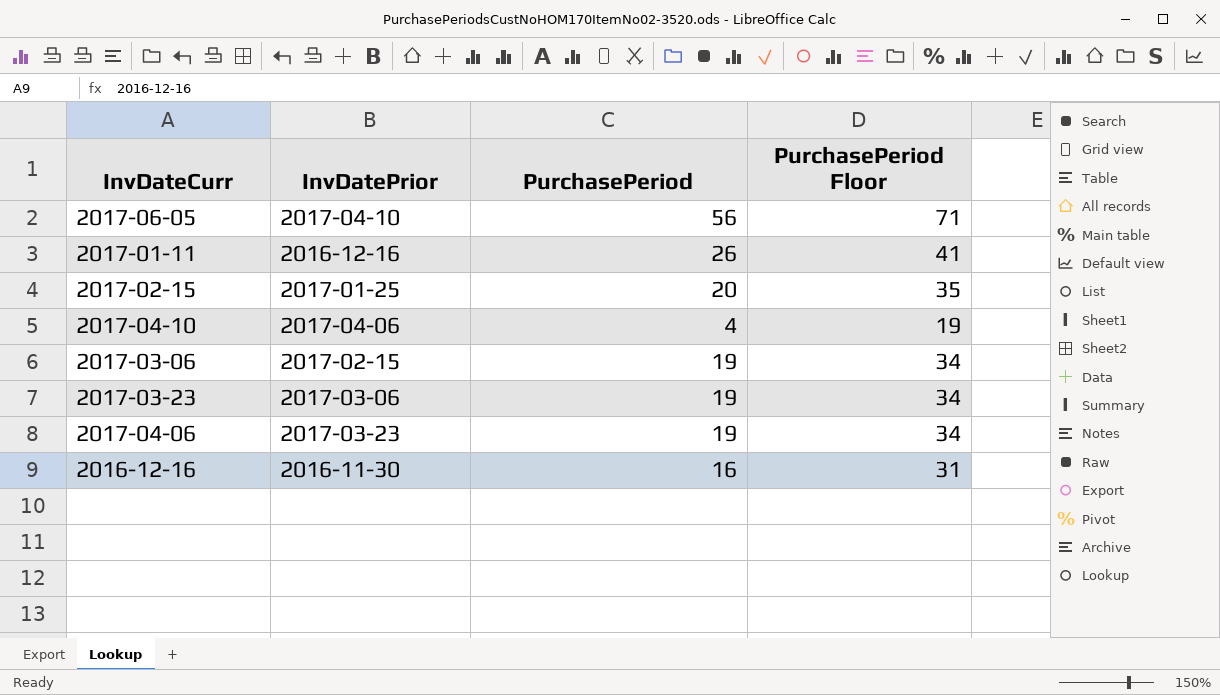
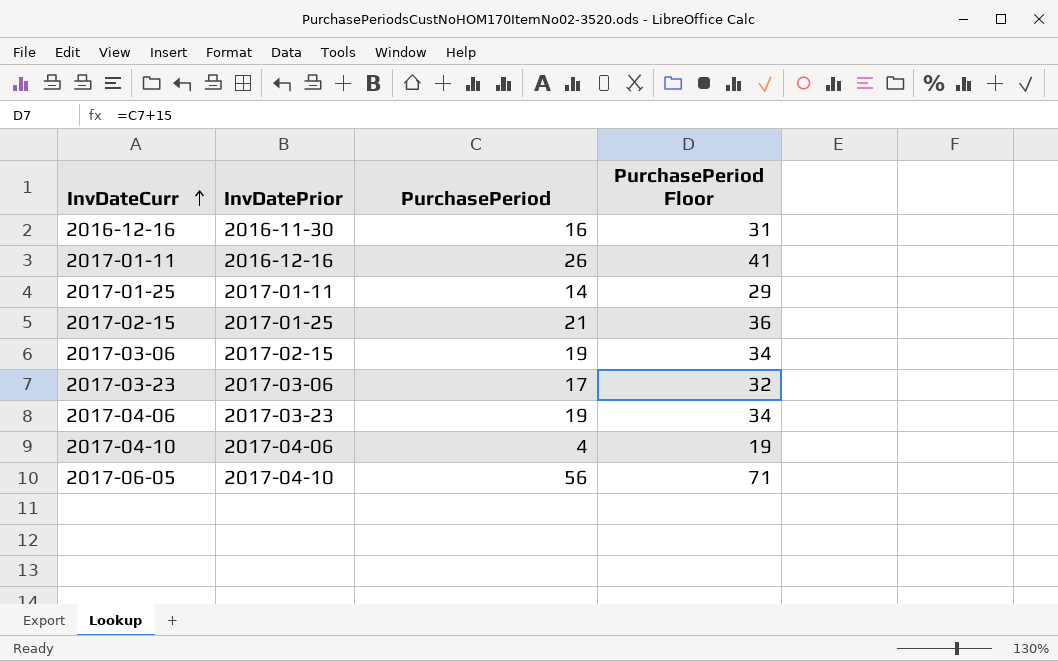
row order: none -> InvDateCurr ascending
row 2017-01-25: none -> 2017-01-11 | 14 | 29
2017-02-15 | PurchasePeriod: 20 -> 21
2017-02-15 | PurchasePeriod Floor: 35 -> 36
2017-03-23 | PurchasePeriod: 19 -> 17
2017-03-23 | PurchasePeriod Floor: 34 -> 32

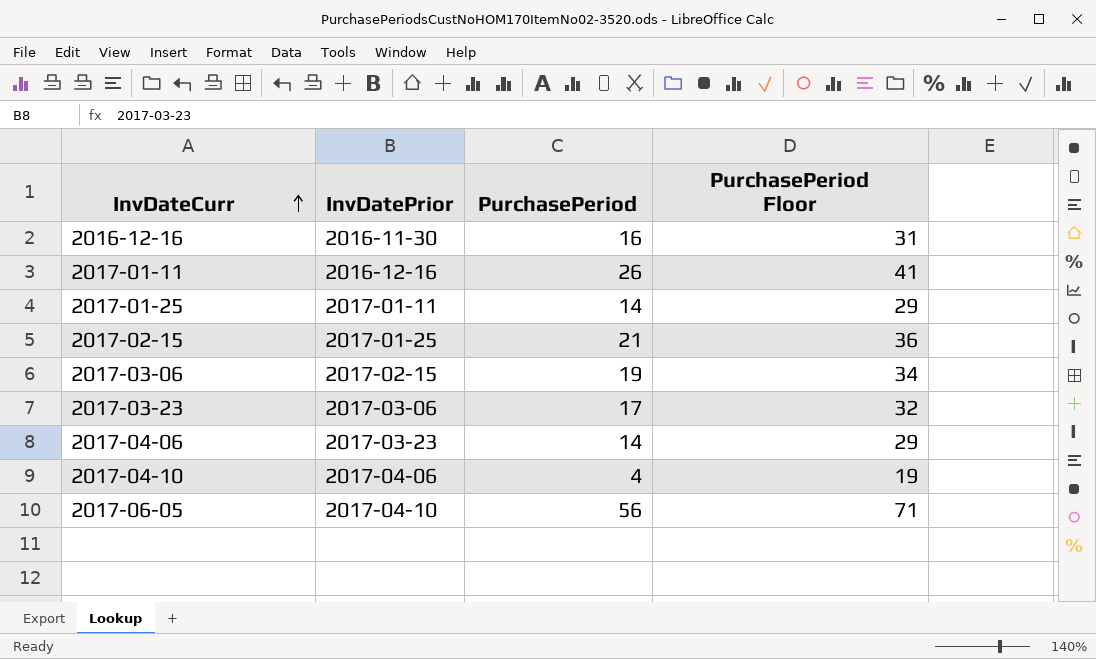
2017-04-06 | PurchasePeriod: 19 -> 14
2017-04-06 | PurchasePeriod Floor: 34 -> 29

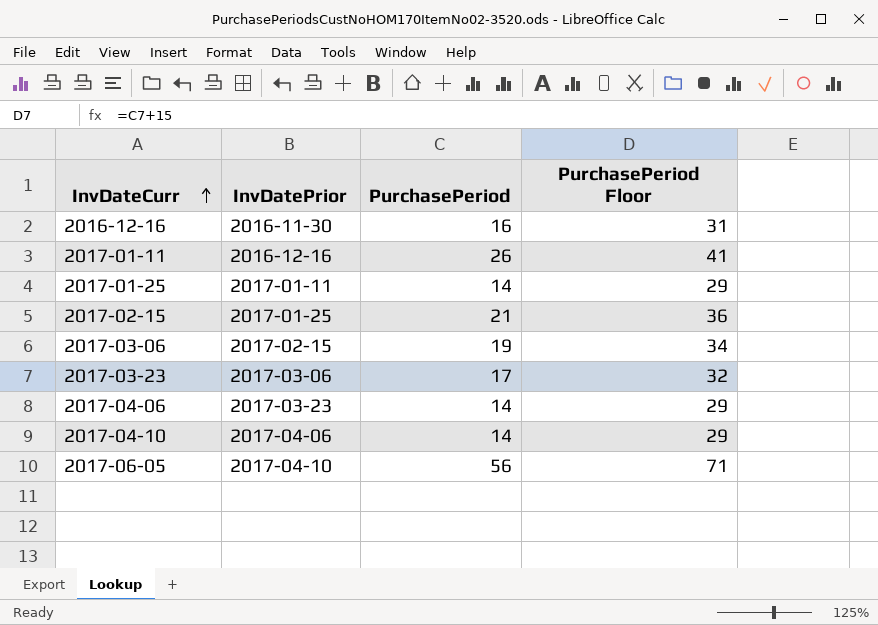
2017-04-10 | PurchasePeriod: 4 -> 14
2017-04-10 | PurchasePeriod Floor: 19 -> 29

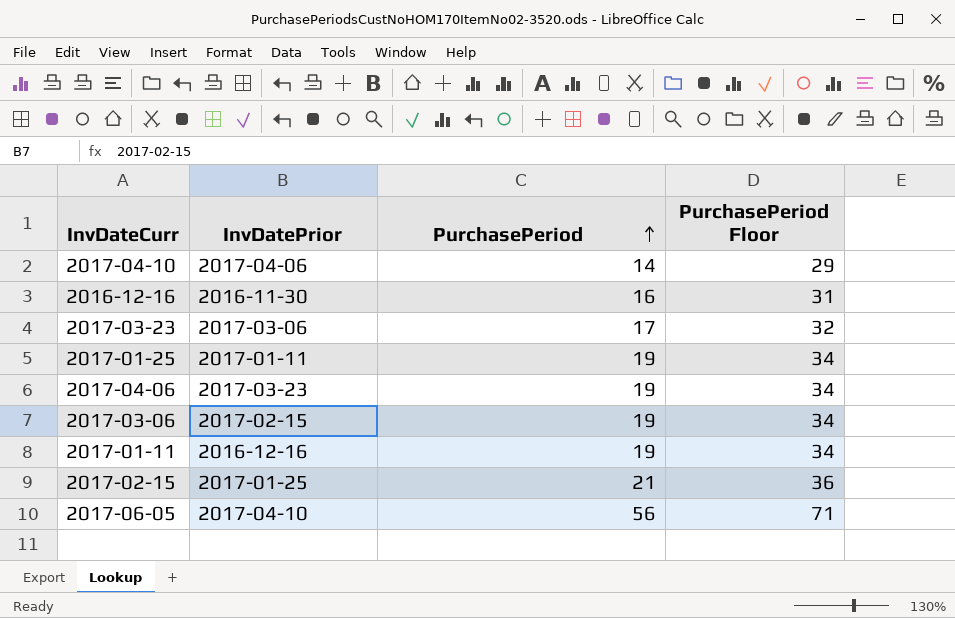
row order: InvDateCurr ascending -> PurchasePeriod ascending
2017-01-25 | PurchasePeriod: 14 -> 19
2017-01-25 | PurchasePeriod Floor: 29 -> 34
2017-04-06 | PurchasePeriod: 14 -> 19
2017-04-06 | PurchasePeriod Floor: 29 -> 34
2017-01-11 | PurchasePeriod: 26 -> 19
2017-01-11 | PurchasePeriod Floor: 41 -> 34

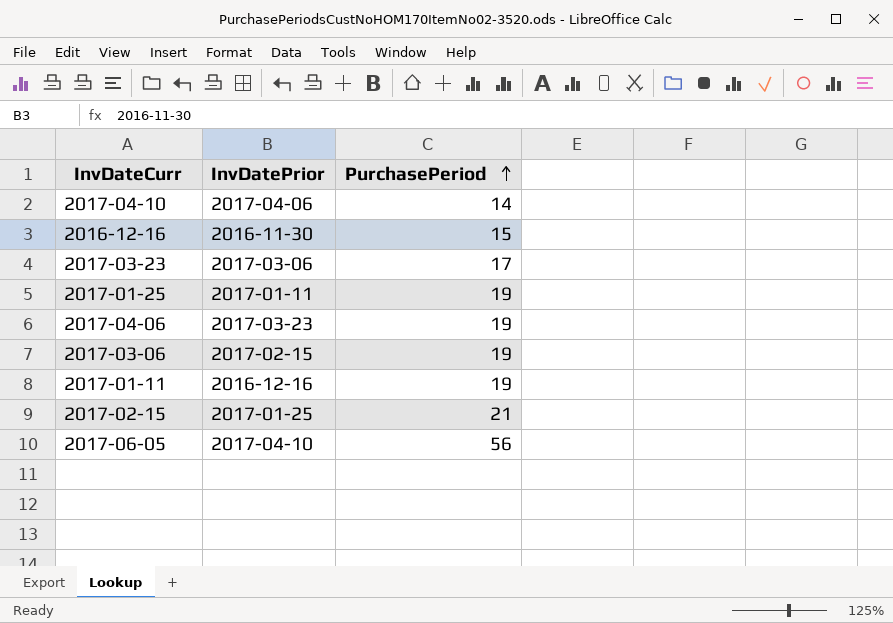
column PurchasePeriod Floor | formula: [PurchasePeriod] + 15 -> none
2016-12-16 | PurchasePeriod: 16 -> 15

